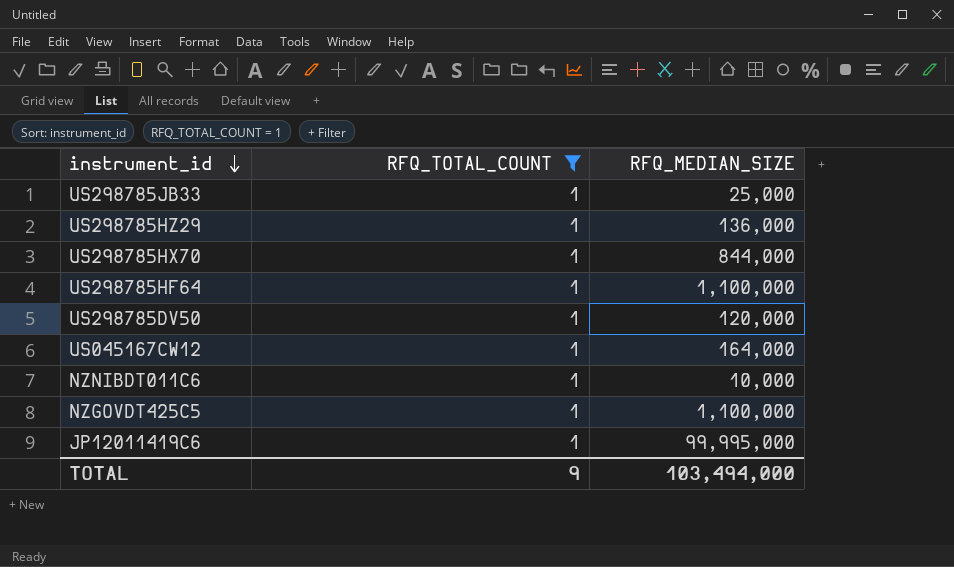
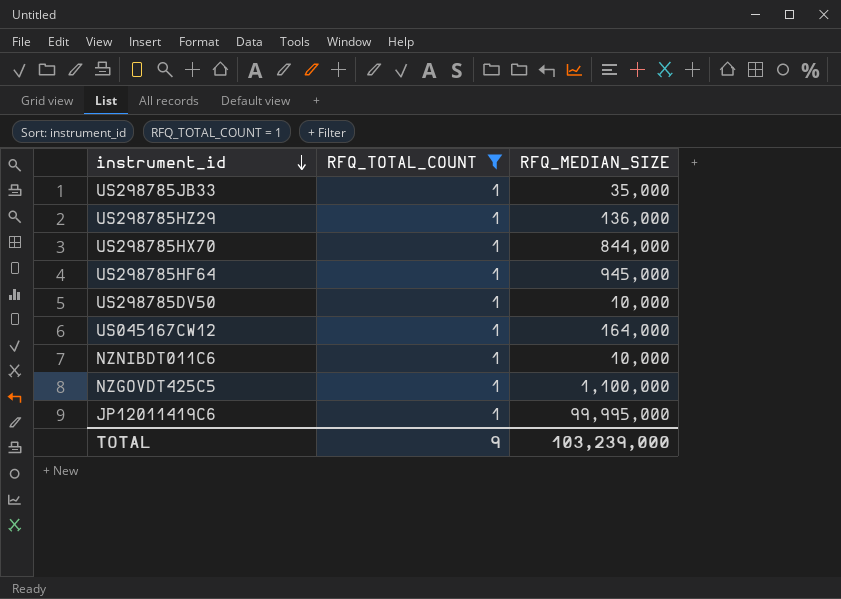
US298785JB33 | RFQ_MEDIAN_SIZE: 25,000 -> 35,000
US298785HF64 | RFQ_MEDIAN_SIZE: 1,100,000 -> 945,000
US298785DV50 | RFQ_MEDIAN_SIZE: 120,000 -> 10,000
TOTAL | RFQ_MEDIAN_SIZE: 103,494,000 -> 103,239,000

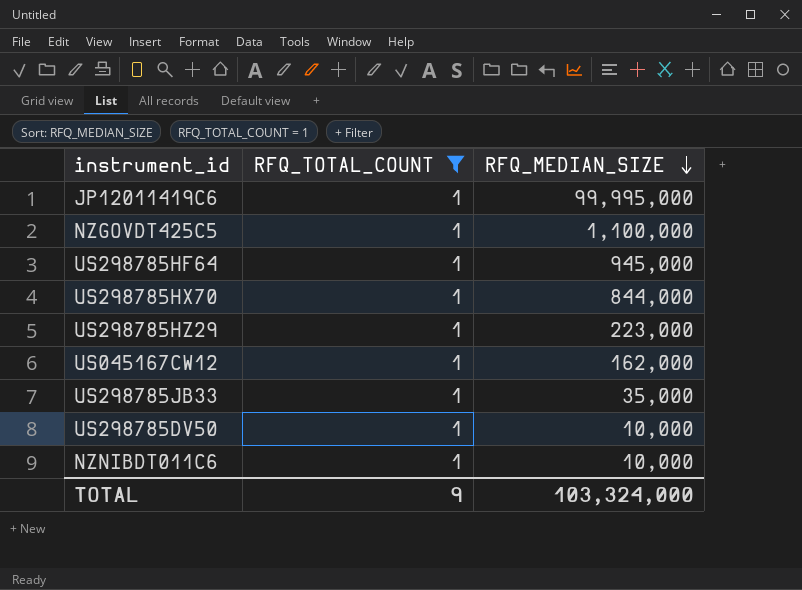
row order: instrument_id descending -> RFQ_MEDIAN_SIZE descending
US298785HZ29 | RFQ_MEDIAN_SIZE: 136,000 -> 223,000
US045167CW12 | RFQ_MEDIAN_SIZE: 164,000 -> 162,000
TOTAL | RFQ_MEDIAN_SIZE: 103,239,000 -> 103,324,000

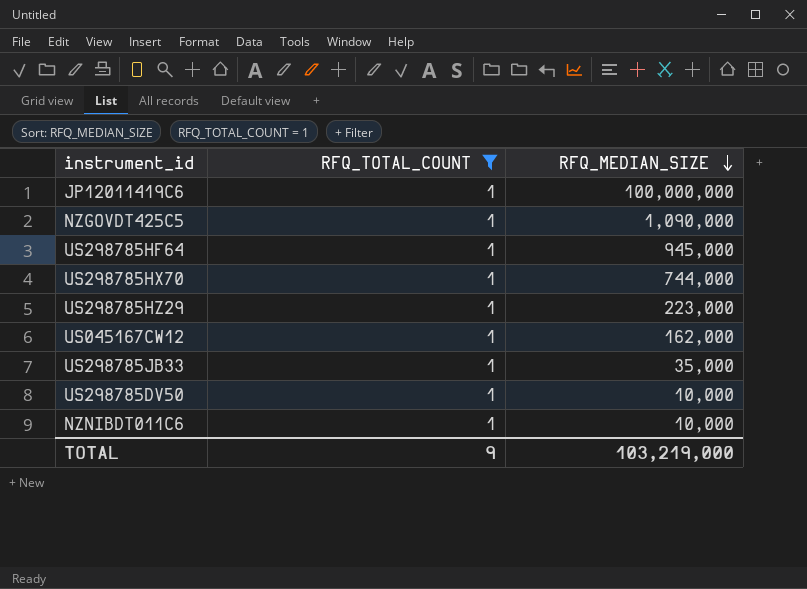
JP12011419C6 | RFQ_MEDIAN_SIZE: 99,995,000 -> 100,000,000
NZGOVDT425C5 | RFQ_MEDIAN_SIZE: 1,100,000 -> 1,090,000
US298785HX70 | RFQ_MEDIAN_SIZE: 844,000 -> 744,000
TOTAL | RFQ_MEDIAN_SIZE: 103,324,000 -> 103,219,000

